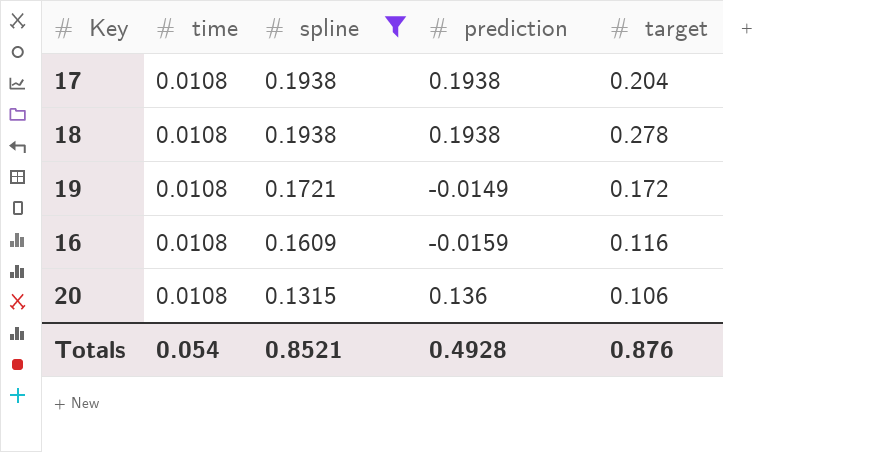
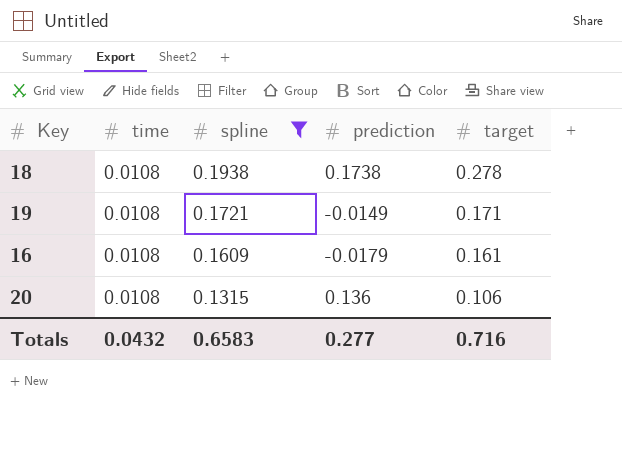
row 17: 0.0108 | 0.1938 | 0.1938 | 0.204 -> none
18 | prediction: 0.1938 -> 0.1738
19 | target: 0.172 -> 0.171
16 | prediction: -0.0159 -> -0.0179
16 | target: 0.116 -> 0.161
Totals | time: 0.054 -> 0.0432
Totals | spline: 0.8521 -> 0.6583
Totals | prediction: 0.4928 -> 0.277
Totals | target: 0.876 -> 0.716

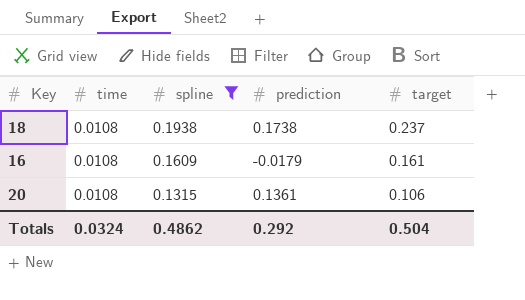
row 19: 0.0108 | 0.1721 | -0.0149 | 0.171 -> none
18 | target: 0.278 -> 0.237
20 | prediction: 0.136 -> 0.1361
Totals | time: 0.0432 -> 0.0324
Totals | spline: 0.6583 -> 0.4862
Totals | prediction: 0.277 -> 0.292
Totals | target: 0.716 -> 0.504

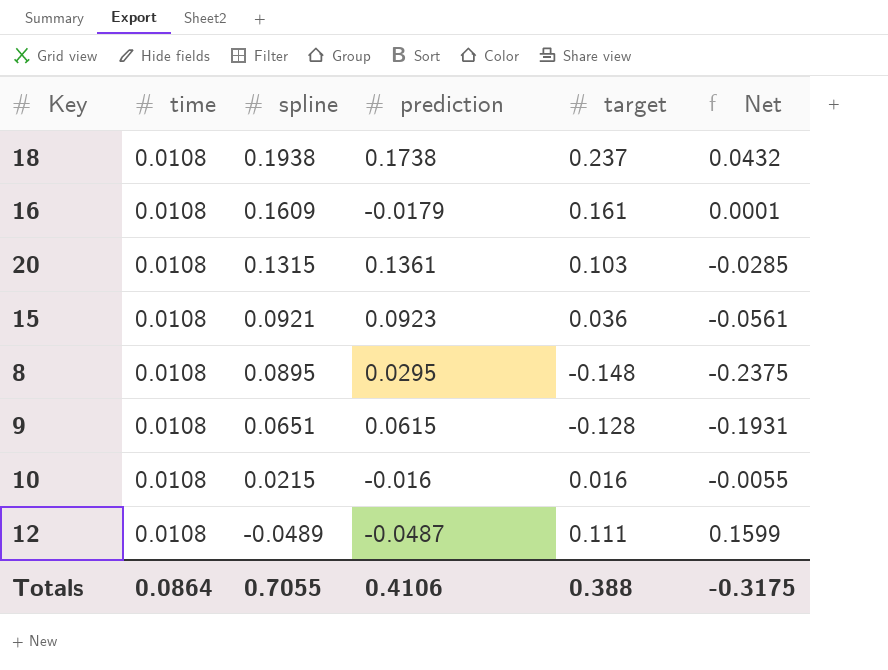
filter: spline >= 0.1315 -> none
column Net | formula: none -> [target] - [spline]
20 | target: 0.106 -> 0.103
Totals | time: 0.0324 -> 0.0864
Totals | spline: 0.4862 -> 0.7055
Totals | prediction: 0.292 -> 0.4106
Totals | target: 0.504 -> 0.388

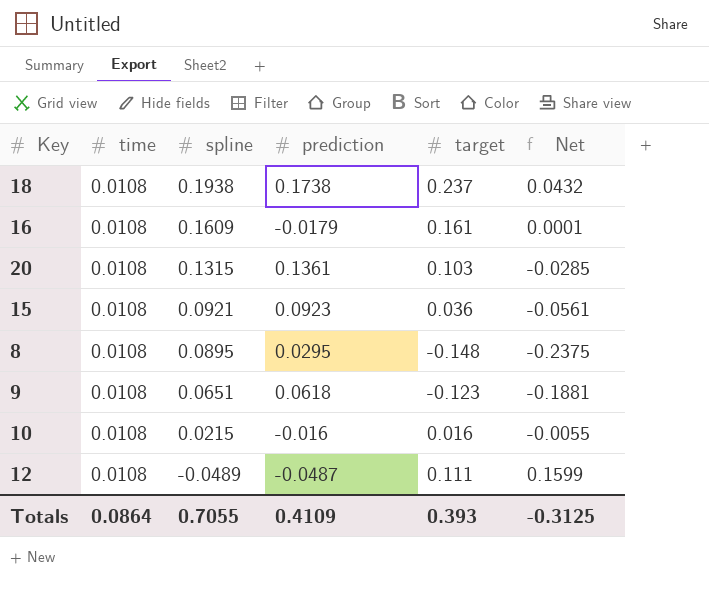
9 | prediction: 0.0615 -> 0.0618
9 | target: -0.128 -> -0.123
9 | Net: -0.1931 -> -0.1881
Totals | prediction: 0.4106 -> 0.4109
Totals | target: 0.388 -> 0.393
Totals | Net: -0.3175 -> -0.3125

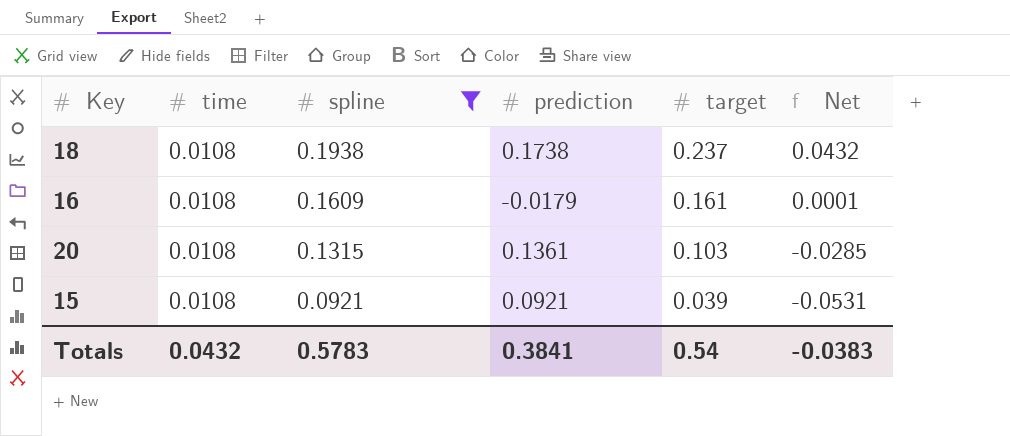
filter: none -> spline >= 0.0921
15 | prediction: 0.0923 -> 0.0921
15 | target: 0.036 -> 0.039
15 | Net: -0.0561 -> -0.0531
Totals | time: 0.0864 -> 0.0432
Totals | spline: 0.7055 -> 0.5783
Totals | prediction: 0.4109 -> 0.3841
Totals | target: 0.393 -> 0.54
Totals | Net: -0.3125 -> -0.0383

